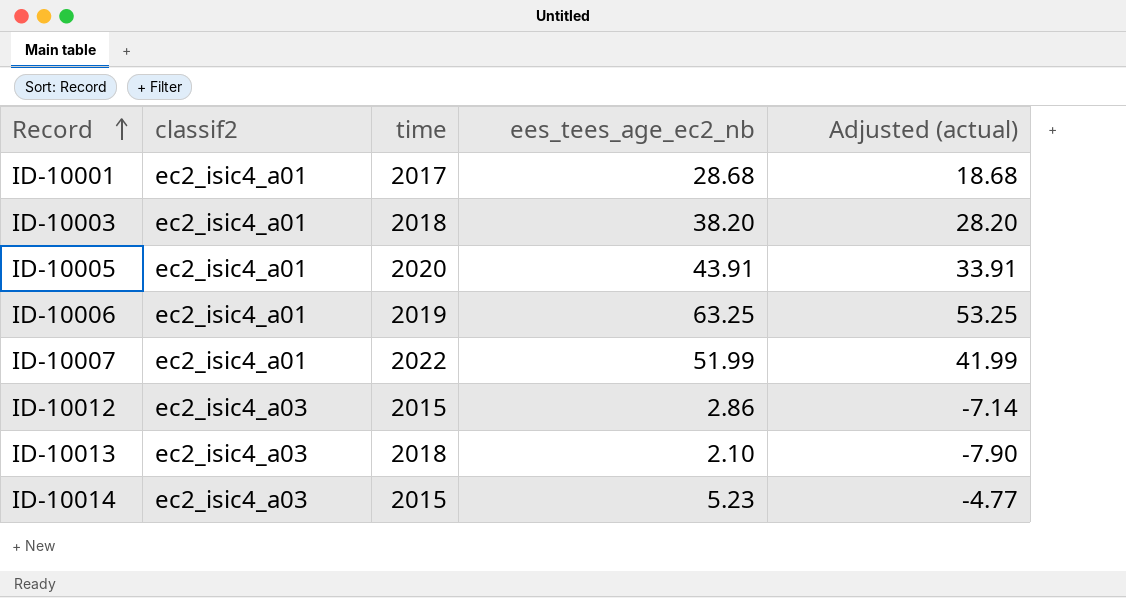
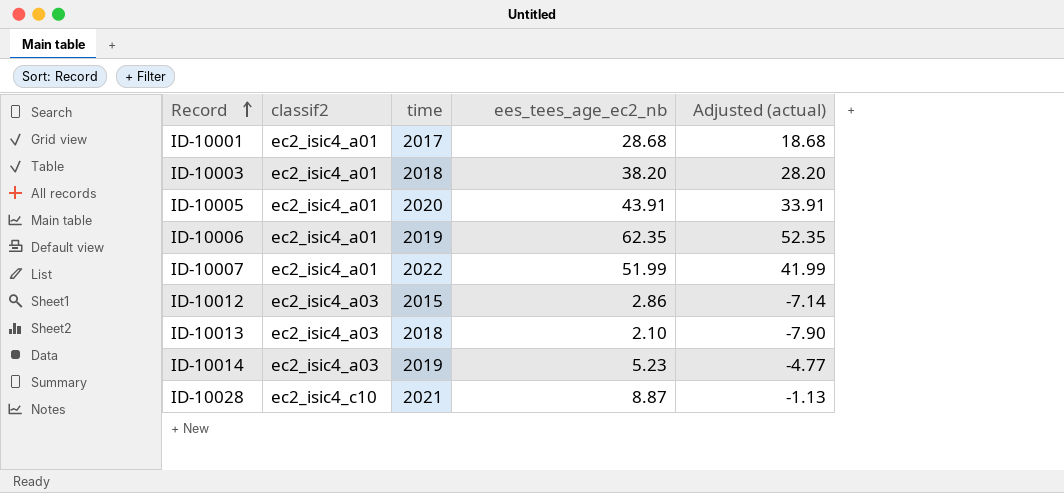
ID-10006 | ees_tees_age_ec2_nb: 63.25 -> 62.35
ID-10006 | Adjusted (actual): 53.25 -> 52.35
ID-10014 | time: 2015 -> 2019
row ID-10028: none -> ec2_isic4_c10 | 2021 | 8.87 | -1.13

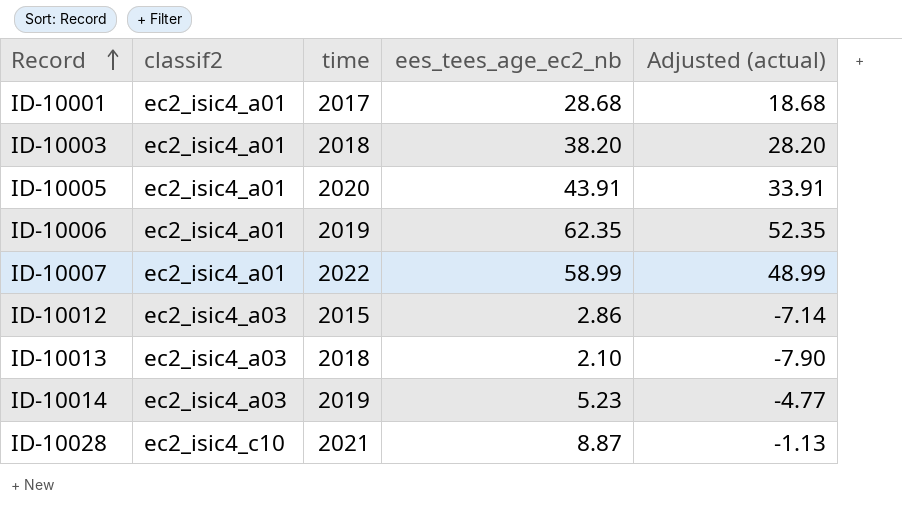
ID-10007 | ees_tees_age_ec2_nb: 51.99 -> 58.99
ID-10007 | Adjusted (actual): 41.99 -> 48.99

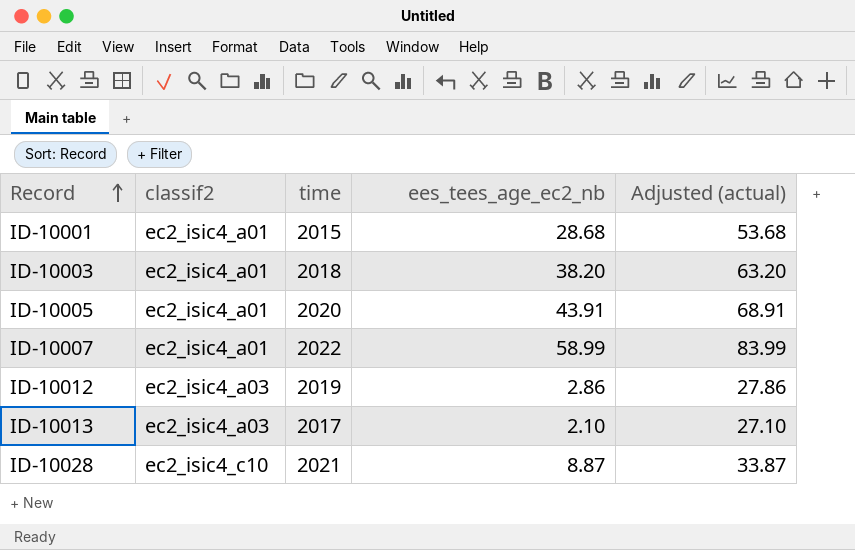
column Adjusted (actual) | formula: [ees_tees_age_ec2_nb] - 10 -> [ees_tees_age_ec2_nb] + 25
row ID-10006: ec2_isic4_a01 | 2019 | 62.35 | 52.35 -> none
row ID-10014: ec2_isic4_a03 | 2019 | 5.23 | -4.77 -> none
ID-10001 | time: 2017 -> 2015
ID-10012 | time: 2015 -> 2019
ID-10013 | time: 2018 -> 2017

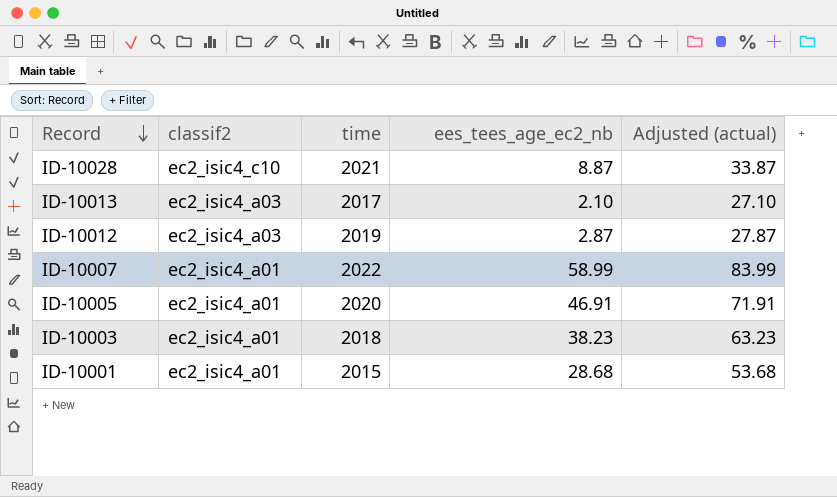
row order: Record ascending -> Record descending
ID-10012 | ees_tees_age_ec2_nb: 2.86 -> 2.87
ID-10012 | Adjusted (actual): 27.86 -> 27.87
ID-10005 | ees_tees_age_ec2_nb: 43.91 -> 46.91
ID-10005 | Adjusted (actual): 68.91 -> 71.91
ID-10003 | ees_tees_age_ec2_nb: 38.20 -> 38.23
ID-10003 | Adjusted (actual): 63.20 -> 63.23

